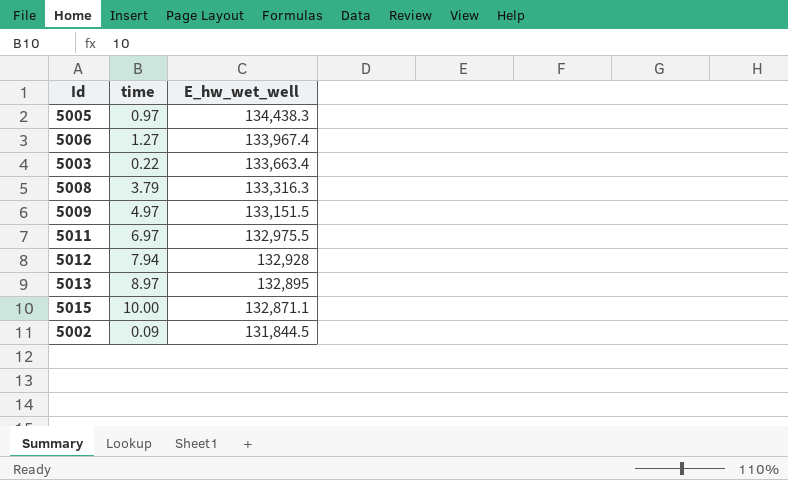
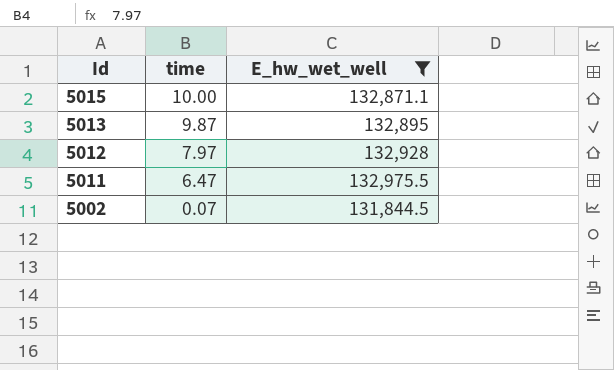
filter: none -> E_hw_wet_well <= 132,975.5
row order: E_hw_wet_well descending -> Id descending
5013 | time: 8.97 -> 9.87
5012 | time: 7.94 -> 7.97
5011 | time: 6.97 -> 6.47
5002 | time: 0.09 -> 0.07

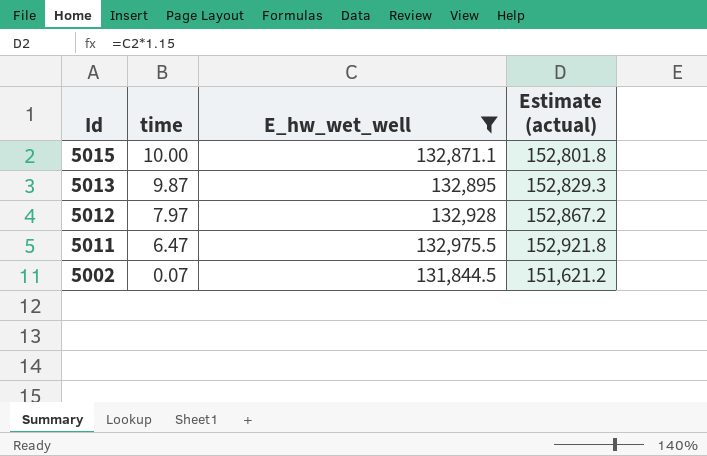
column Estimate (actual) | formula: none -> [E_hw_wet_well] * 1.15

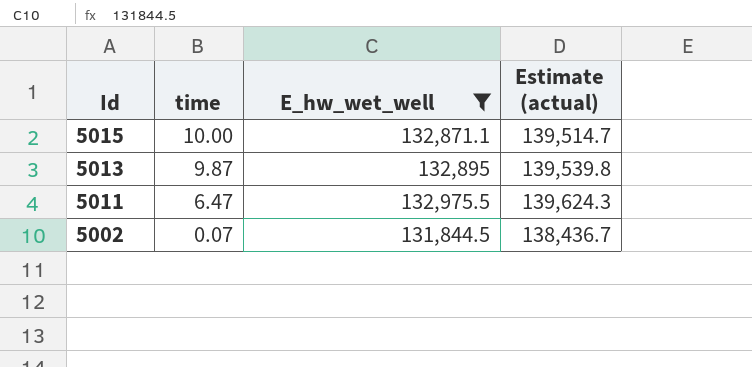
column Estimate (actual) | formula: [E_hw_wet_well] * 1.15 -> [E_hw_wet_well] * 1.05
row 5012: 7.97 | 132,928 | 152,867.2 -> none

